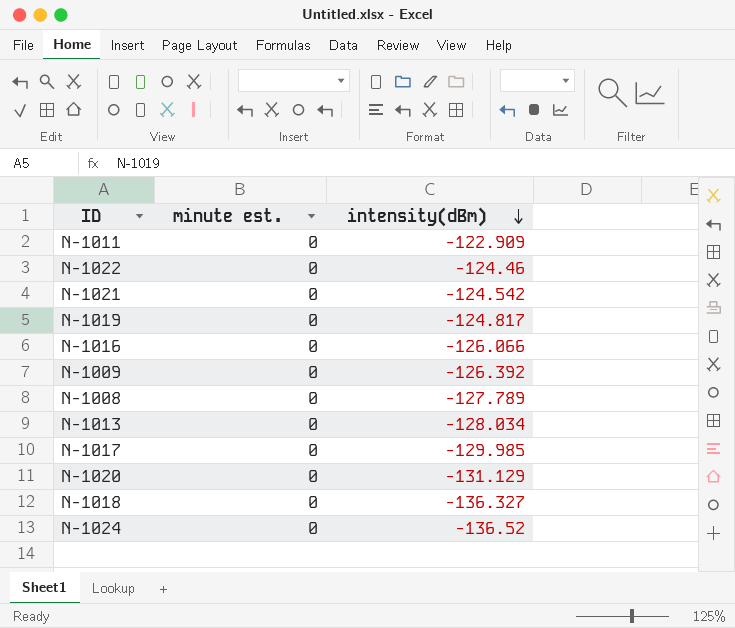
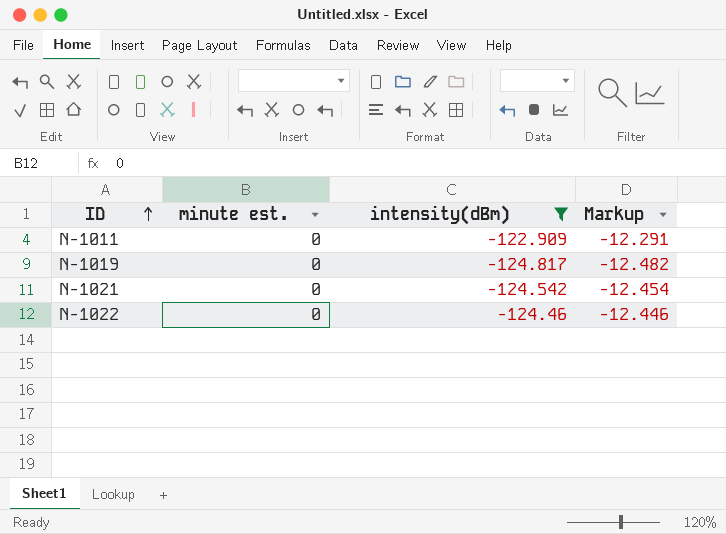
filter: none -> intensity(dBm) >= -124.817
row order: intensity(dBm) descending -> ID ascending
column Markup | formula: none -> [intensity(dBm)] * 0.1

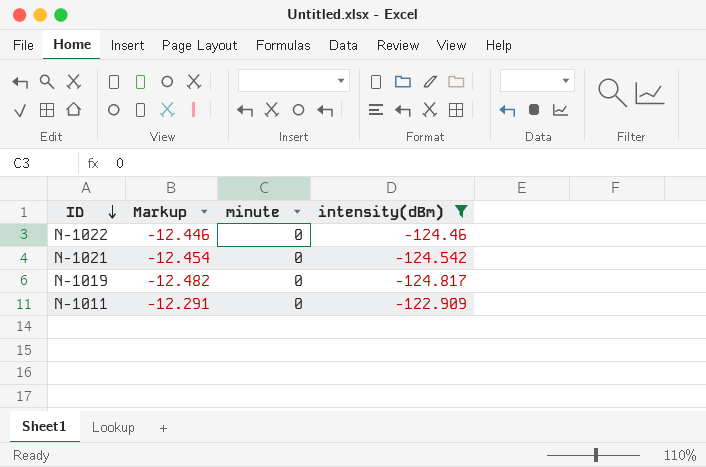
row order: ID ascending -> ID descending
column Markup | position: 4 -> 2
column name: minute est. -> minute

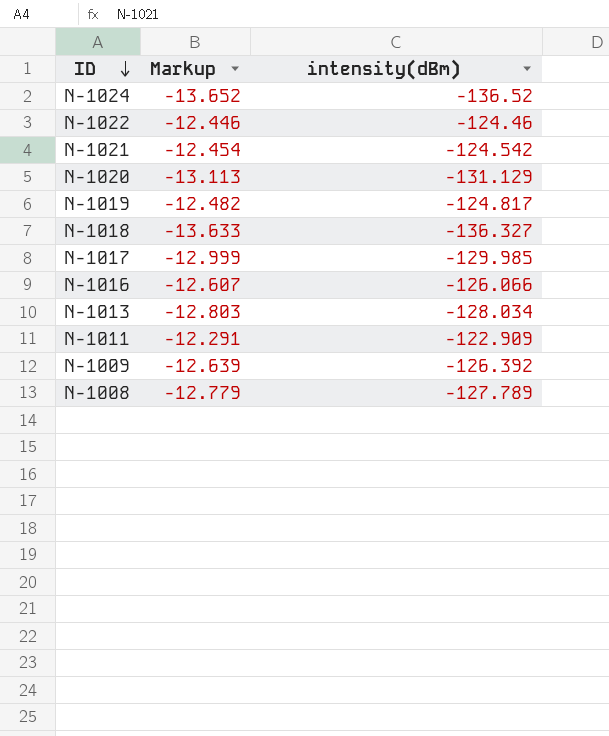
filter: intensity(dBm) >= -124.817 -> none
column minute | position: 3 -> none

